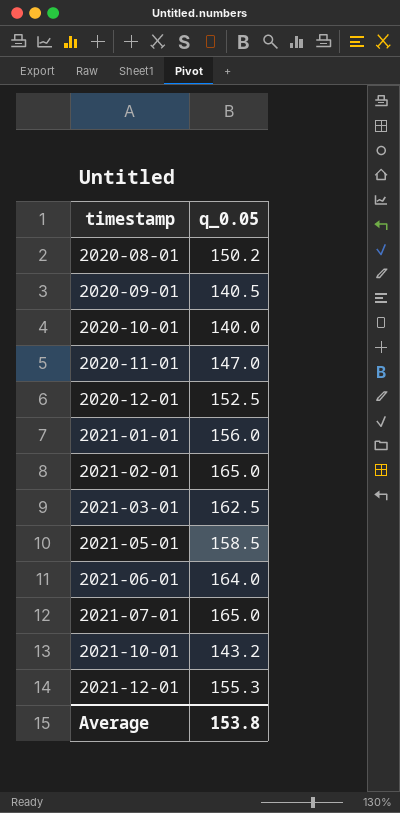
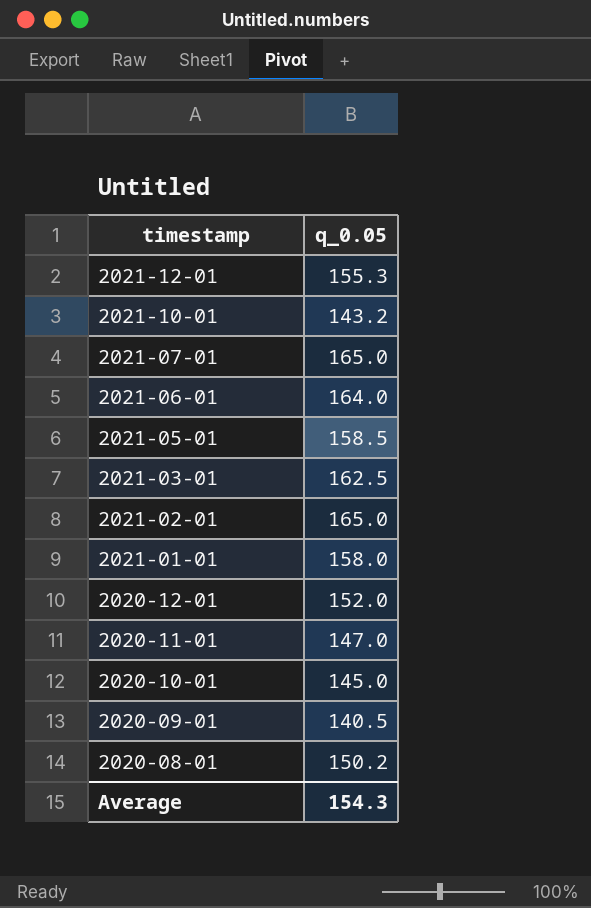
row order: timestamp ascending -> timestamp descending
2021-01-01 | q_0.05: 156.0 -> 158.0
2020-12-01 | q_0.05: 152.5 -> 152.0
2020-10-01 | q_0.05: 140.0 -> 145.0
Average | q_0.05: 153.8 -> 154.3

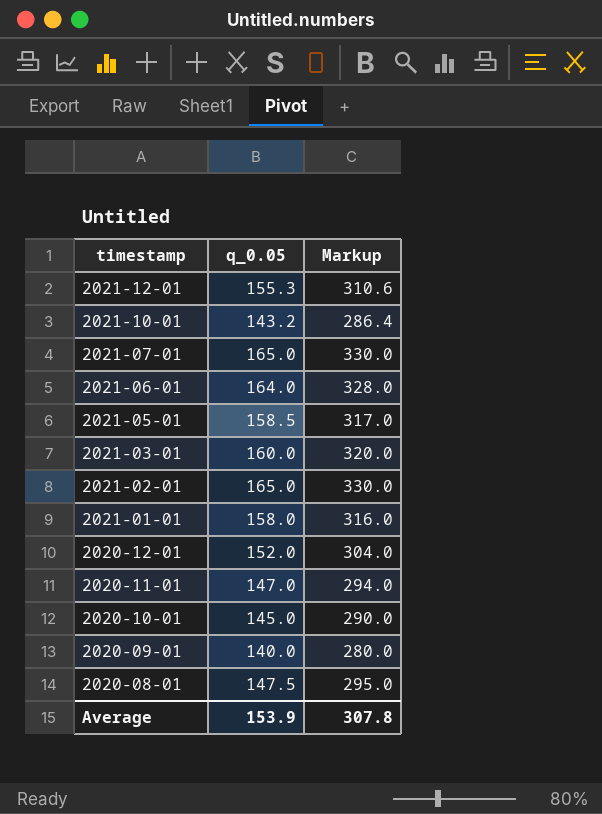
column Markup | formula: none -> [q_0.05] * 2
2021-03-01 | q_0.05: 162.5 -> 160.0
2020-09-01 | q_0.05: 140.5 -> 140.0
2020-08-01 | q_0.05: 150.2 -> 147.5
Average | q_0.05: 154.3 -> 153.9

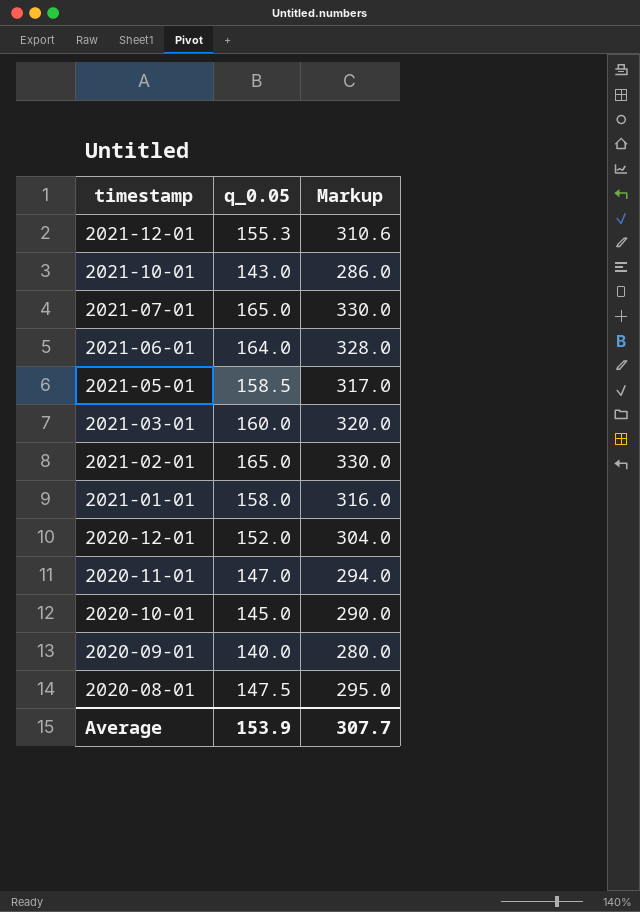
2021-10-01 | q_0.05: 143.2 -> 143.0
2021-10-01 | Markup: 286.4 -> 286.0
Average | Markup: 307.8 -> 307.7

